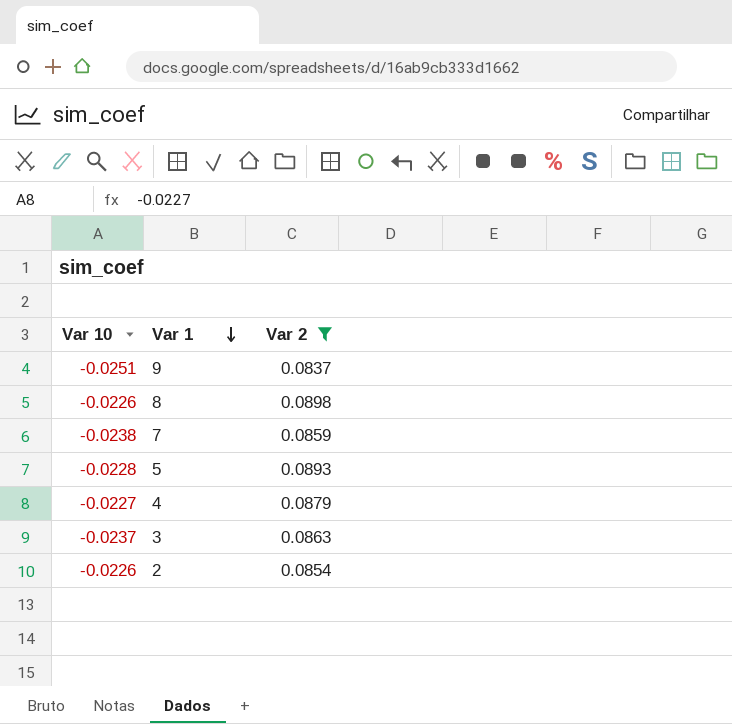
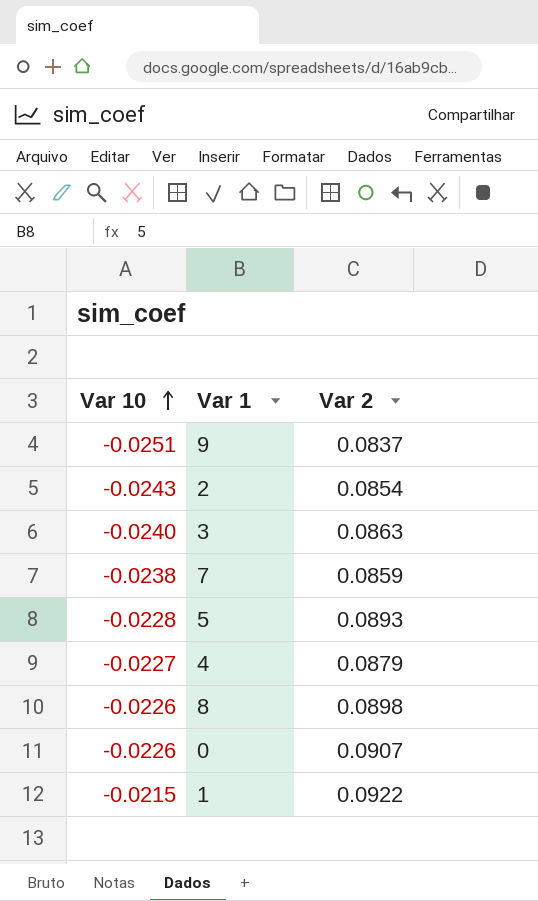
filter: Var 2 <= 0.0898 -> none
row order: Var 1 descending -> Var 10 ascending
2 | Var 10: -0.0226 -> -0.0243
3 | Var 10: -0.0237 -> -0.0240

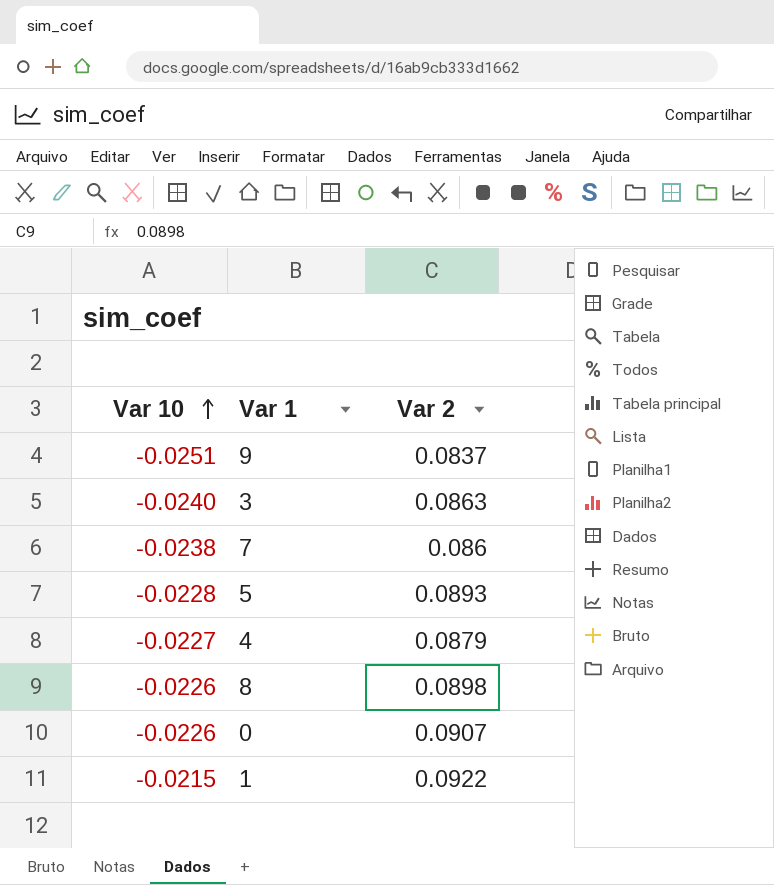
row 2: -0.0243 | 0.0854 -> none
7 | Var 2: 0.0859 -> 0.086

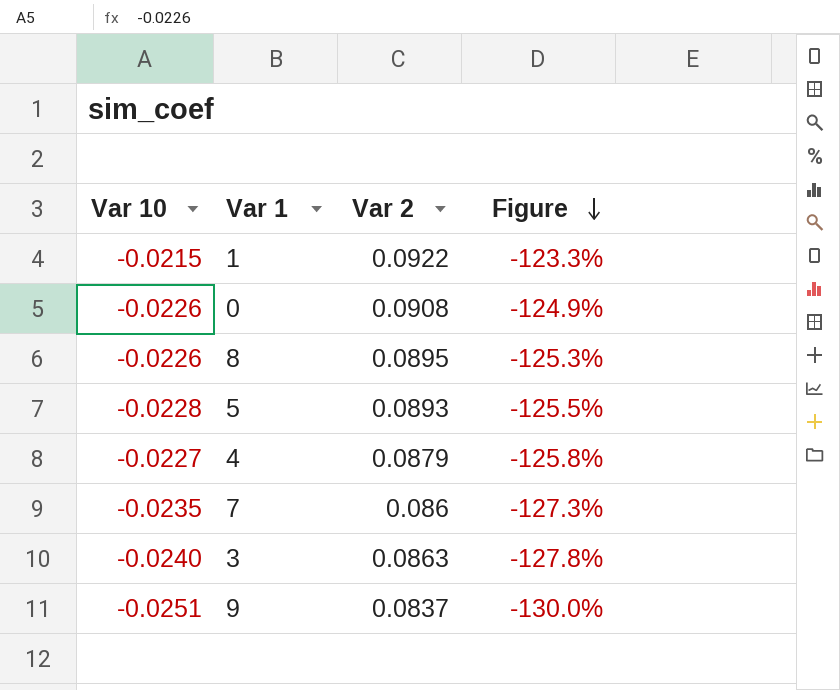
row order: Var 10 ascending -> Figure descending
column Figure | formula: none -> ([Var 10] - [Var 2]) / [Var 2]
0 | Var 2: 0.0907 -> 0.0908
8 | Var 2: 0.0898 -> 0.0895
7 | Var 10: -0.0238 -> -0.0235

